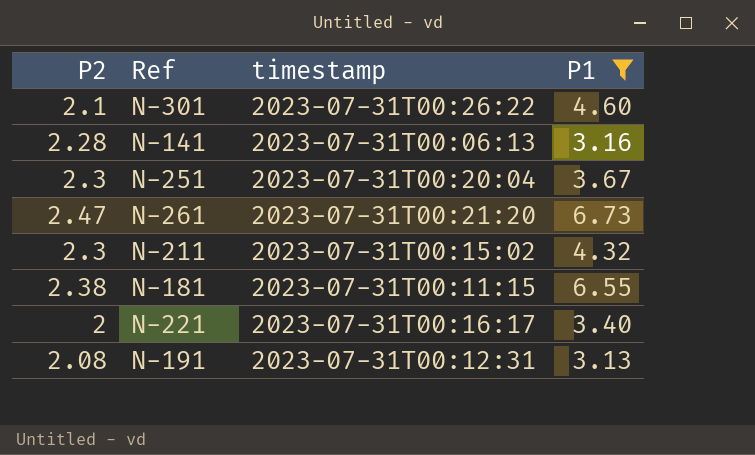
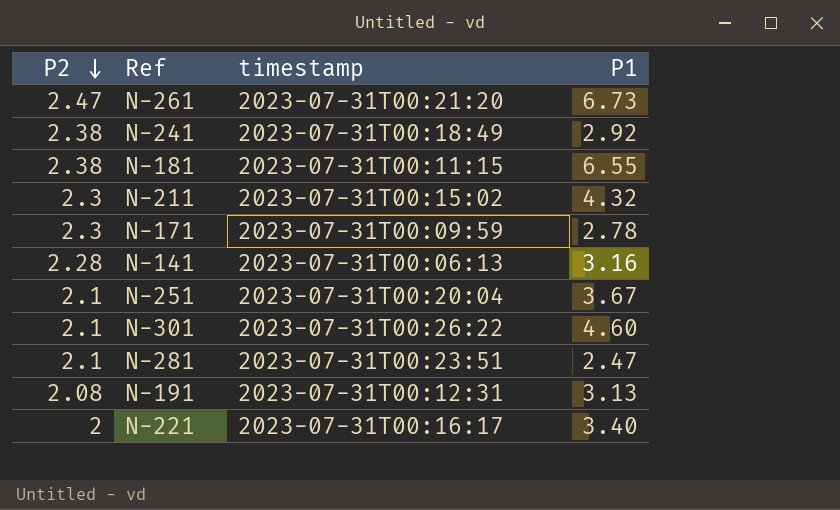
filter: P1 >= 3.13 -> none
row order: none -> P2 descending
N-251 | P2: 2.3 -> 2.1

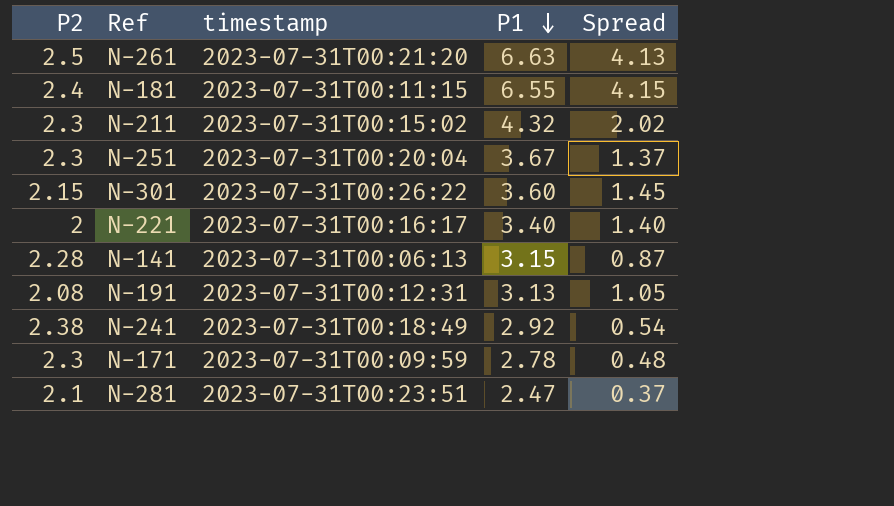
row order: P2 descending -> P1 descending
column Spread | formula: none -> [P1] - [P2]
N-261 | P2: 2.47 -> 2.5
N-261 | P1: 6.73 -> 6.63
N-181 | P2: 2.38 -> 2.4
N-251 | P2: 2.1 -> 2.3
N-301 | P2: 2.1 -> 2.15
N-301 | P1: 4.60 -> 3.60
N-141 | P1: 3.16 -> 3.15

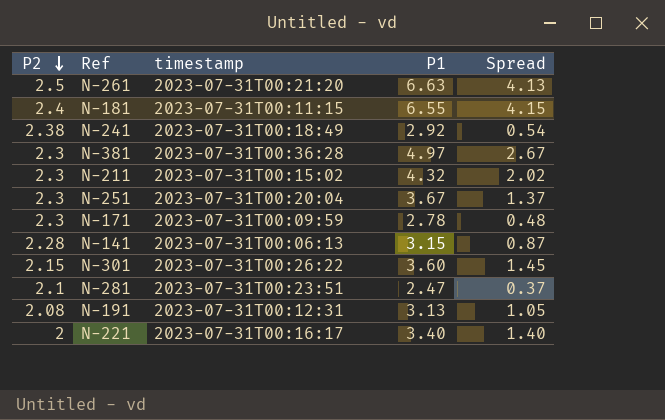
row order: P1 descending -> P2 descending
row N-381: none -> 2.3 | 2023-07-31T00:36:28 | 4.97 | 2.67

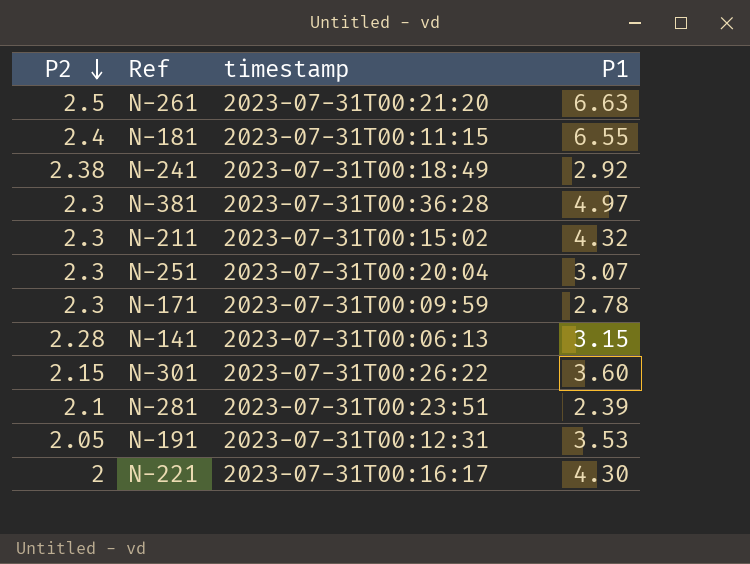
column Spread | formula: [P1] - [P2] -> none
N-251 | P1: 3.67 -> 3.07
N-281 | P1: 2.47 -> 2.39
N-191 | P2: 2.08 -> 2.05
N-191 | P1: 3.13 -> 3.53
N-221 | P1: 3.40 -> 4.30

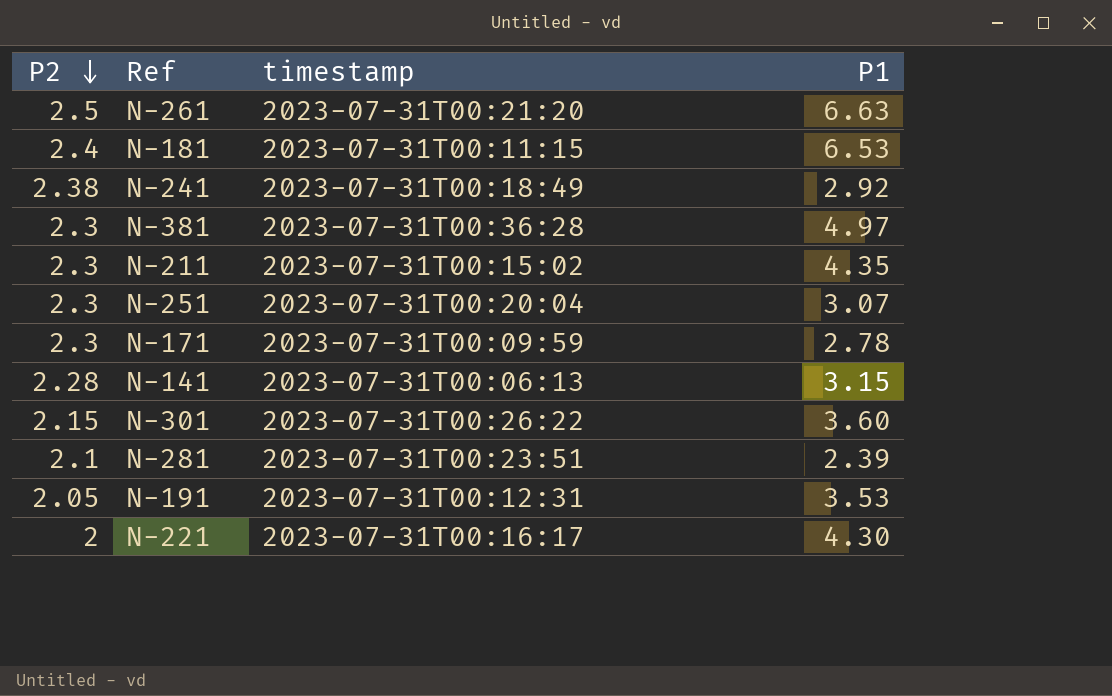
N-181 | P1: 6.55 -> 6.53
N-211 | P1: 4.32 -> 4.35

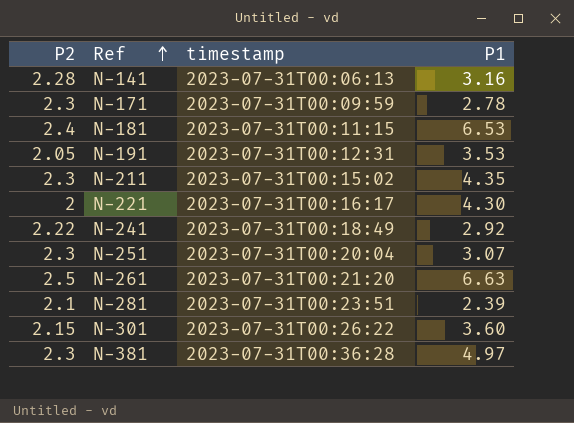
row order: P2 descending -> Ref ascending
N-141 | P1: 3.15 -> 3.16
N-241 | P2: 2.38 -> 2.22

